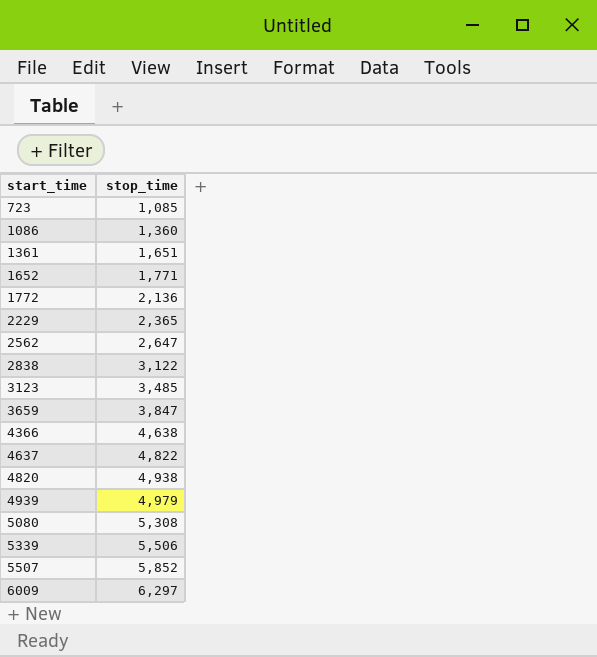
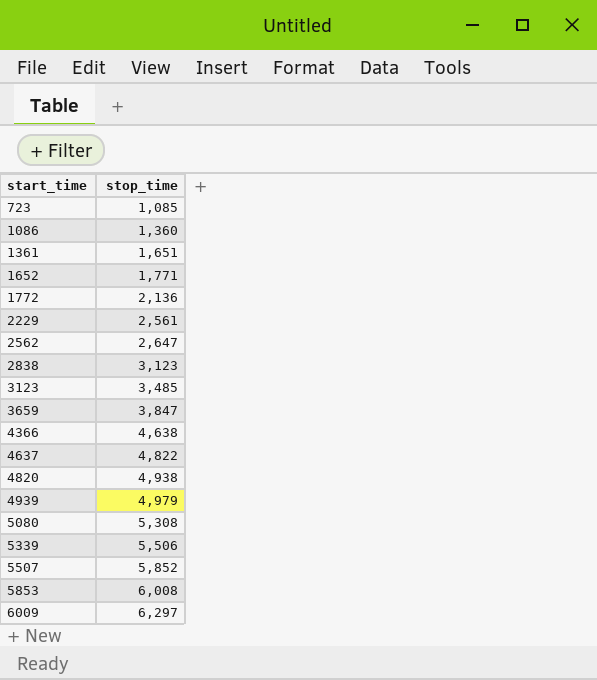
2229 | stop_time: 2,365 -> 2,561
2838 | stop_time: 3,122 -> 3,123
row 5853: none -> 6,008

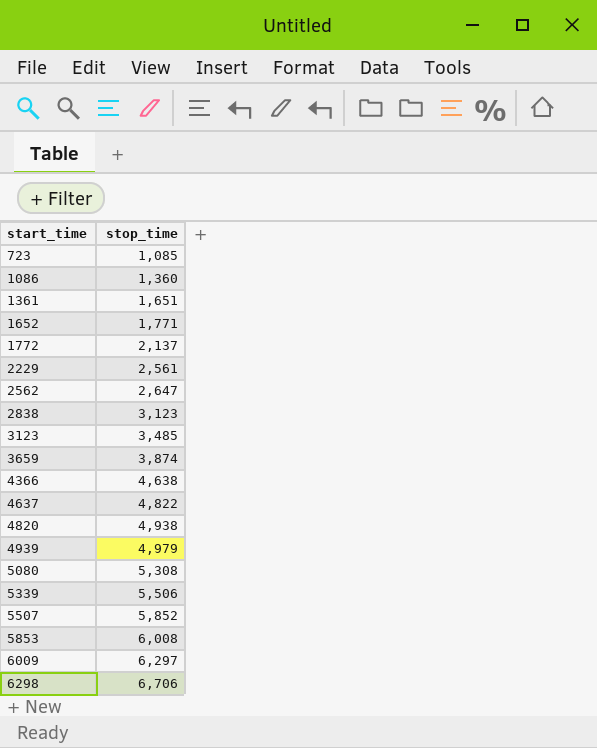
1772 | stop_time: 2,136 -> 2,137
3659 | stop_time: 3,847 -> 3,874
row 6298: none -> 6,706

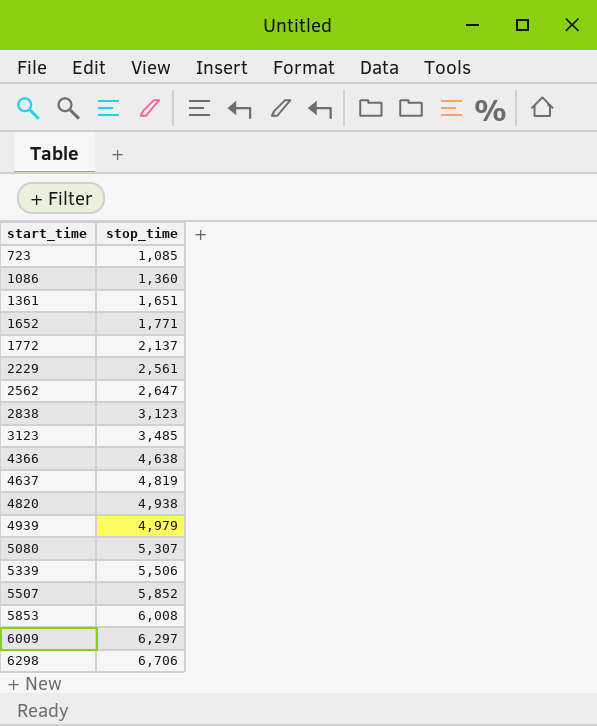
row 3659: 3,874 -> none
4637 | stop_time: 4,822 -> 4,819
5080 | stop_time: 5,308 -> 5,307

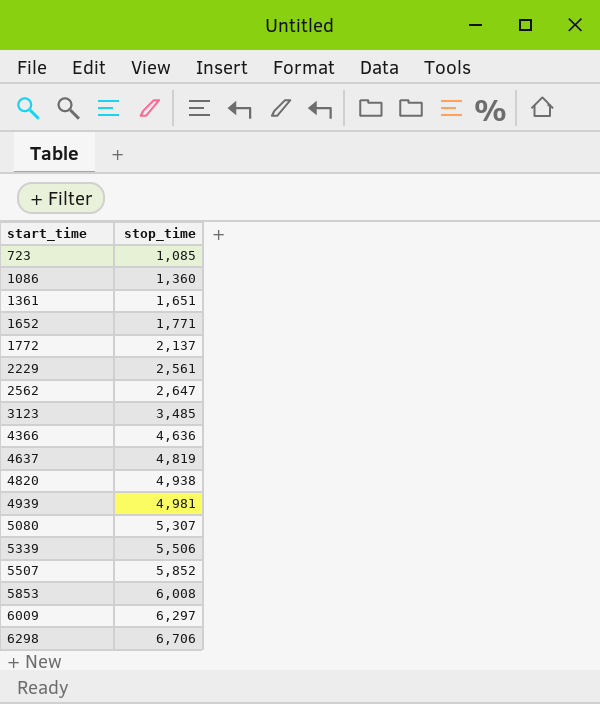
row 2838: 3,123 -> none
4366 | stop_time: 4,638 -> 4,636
4939 | stop_time: 4,979 -> 4,981

